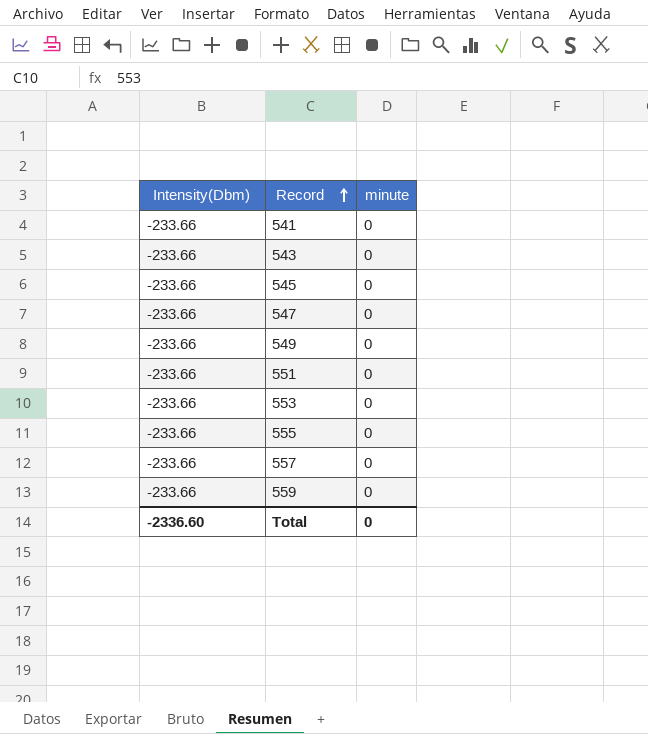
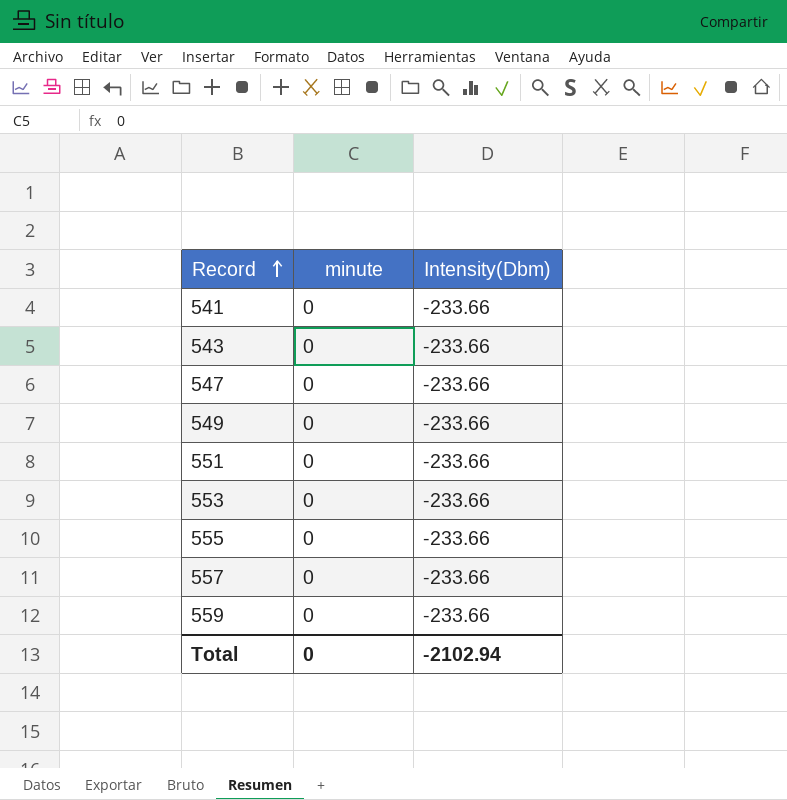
column Intensity(Dbm) | position: 1 -> 3
row 545: -233.66 | 0 -> none
Total | Intensity(Dbm): -2336.60 -> -2102.94

